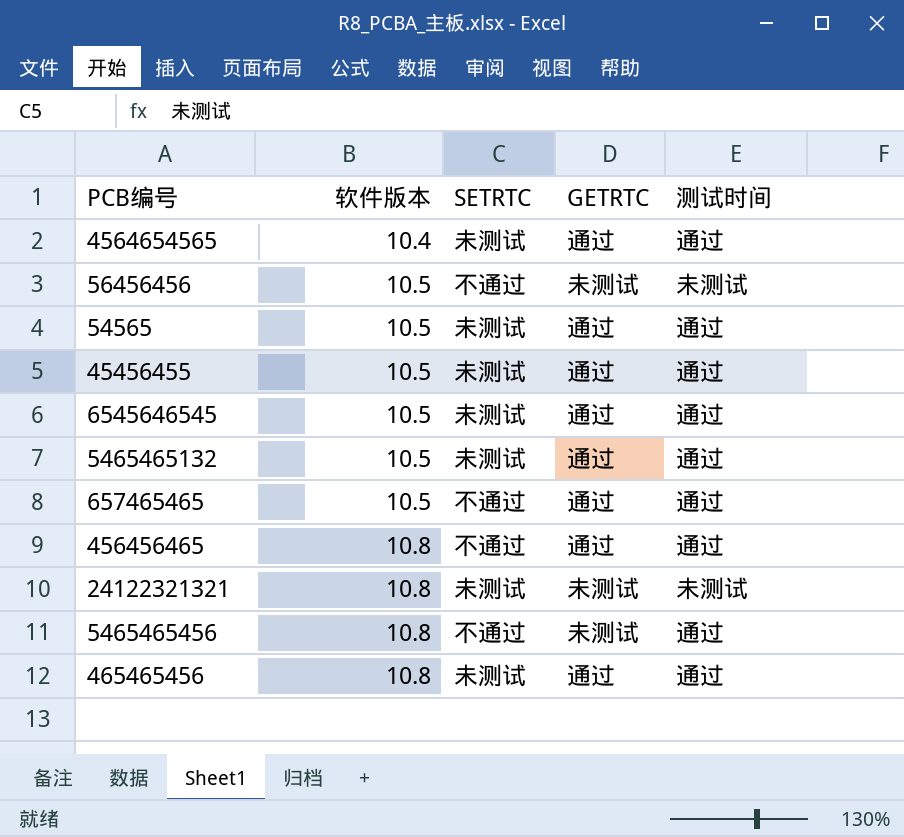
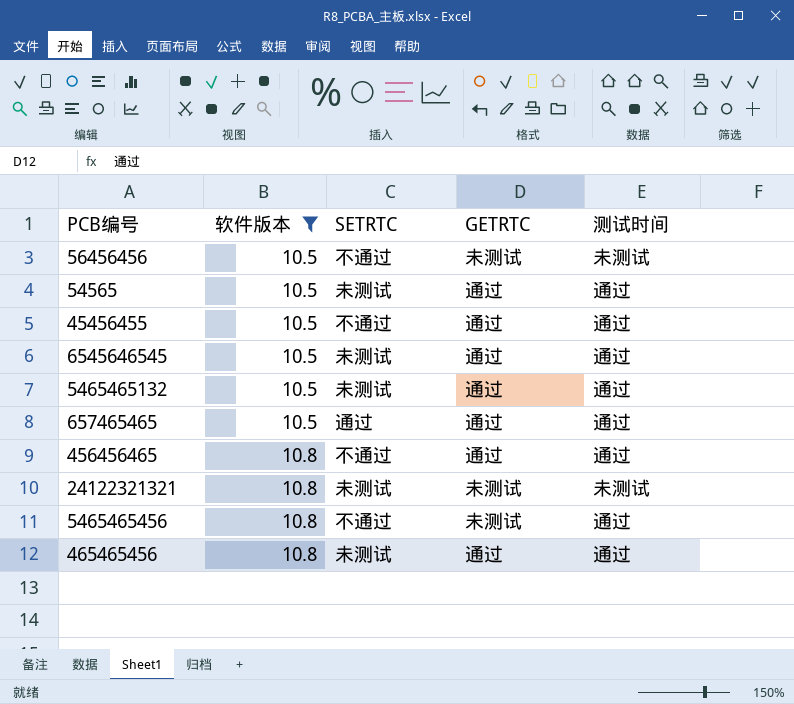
filter: none -> 软件版本 != 10.4
45456455 | SETRTC: 未测试 -> 不通过
657465465 | SETRTC: 不通过 -> 通过

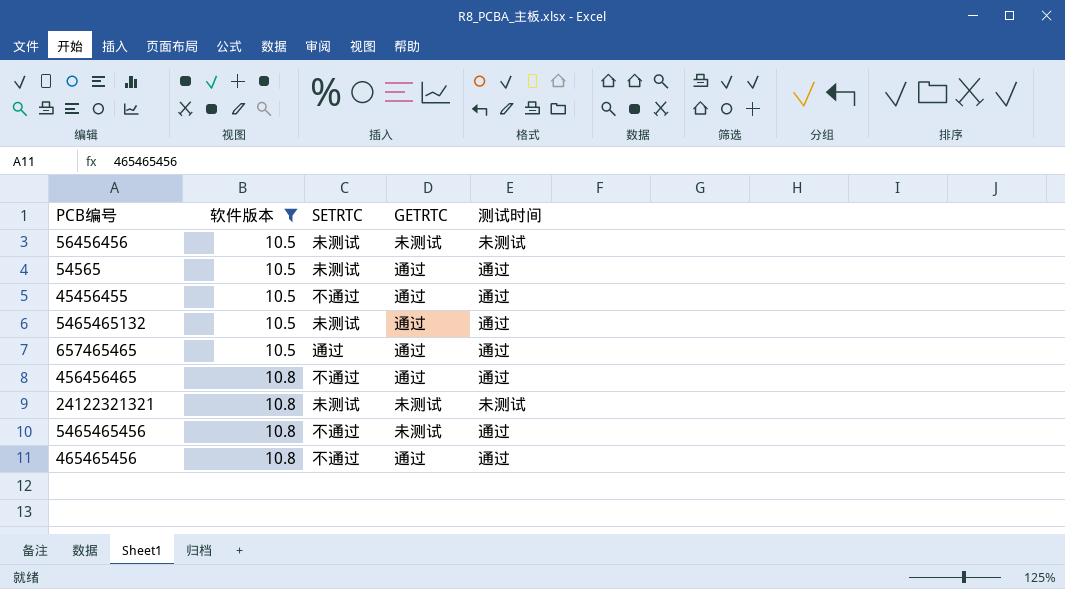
row 6545646545: 10.5 | 未测试 | 通过 | 通过 -> none
56456456 | SETRTC: 不通过 -> 未测试
465465456 | SETRTC: 未测试 -> 不通过

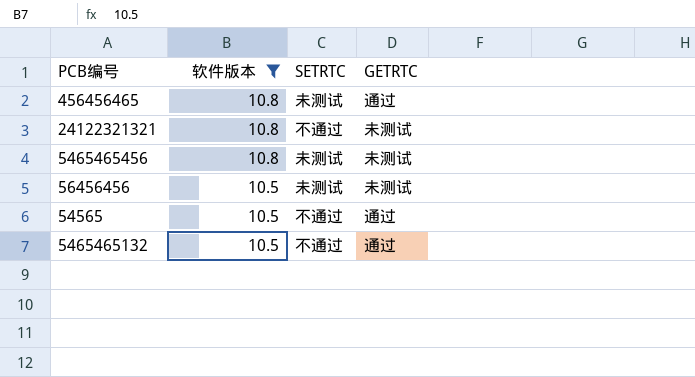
row order: 软件版本 ascending -> 软件版本 descending
column 测试时间 | position: 5 -> none
row 45456455: 10.5 | 不通过 | 通过 | 通过 -> none
row 657465465: 10.5 | 通过 | 通过 | 通过 -> none
row 465465456: 10.8 | 不通过 | 通过 | 通过 -> none
456456465 | SETRTC: 不通过 -> 未测试
24122321321 | SETRTC: 未测试 -> 不通过
5465465456 | SETRTC: 不通过 -> 未测试
54565 | SETRTC: 未测试 -> 不通过
5465465132 | SETRTC: 未测试 -> 不通过

